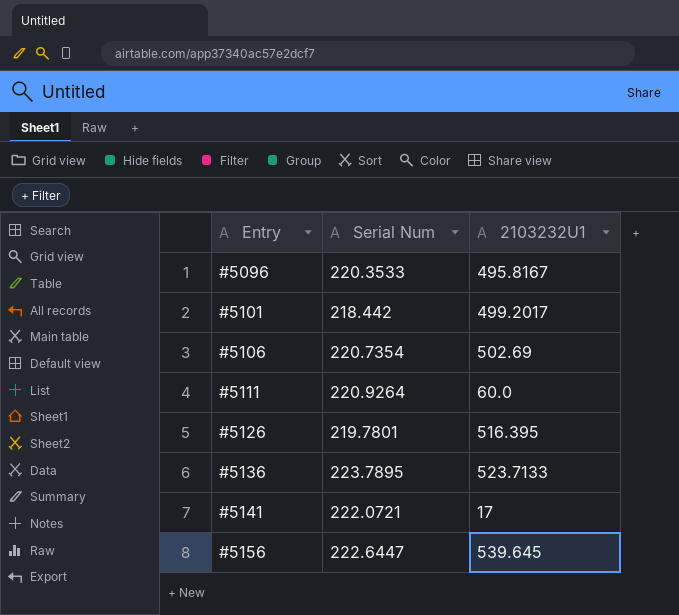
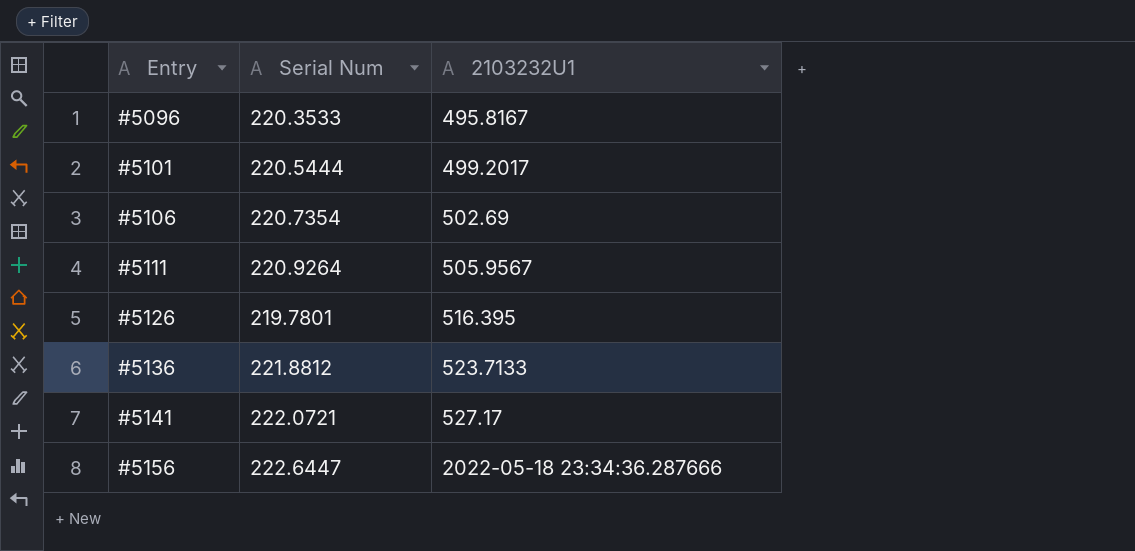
#5101 | Serial Num: 218.442 -> 220.5444
#5111 | 2103232U1: 60.0 -> 505.9567
#5136 | Serial Num: 223.7895 -> 221.8812
#5141 | 2103232U1: 17 -> 527.17
#5156 | 2103232U1: 539.645 -> 2022-05-18 23:34:36.287666

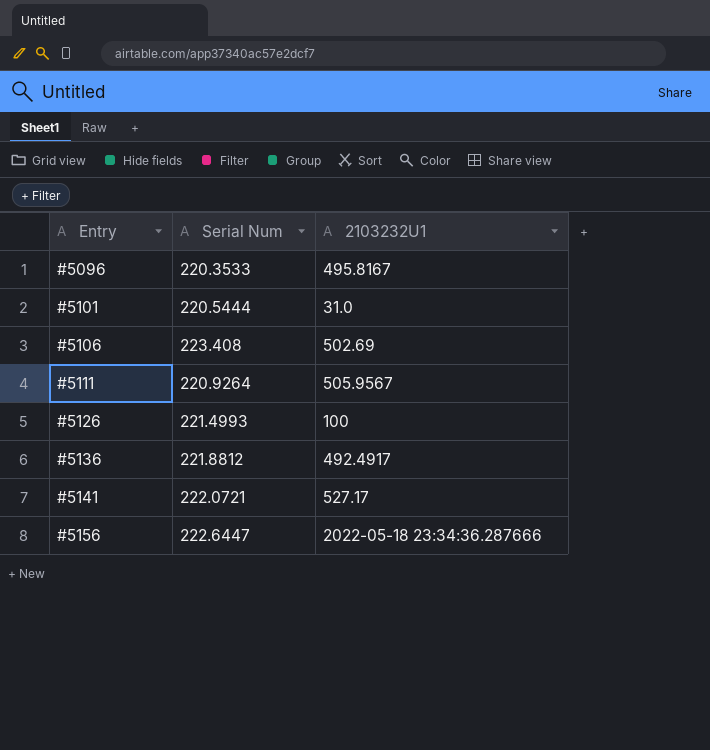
#5101 | 2103232U1: 499.2017 -> 31.0
#5106 | Serial Num: 220.7354 -> 223.408
#5126 | Serial Num: 219.7801 -> 221.4993
#5126 | 2103232U1: 516.395 -> 100
#5136 | 2103232U1: 523.7133 -> 492.4917

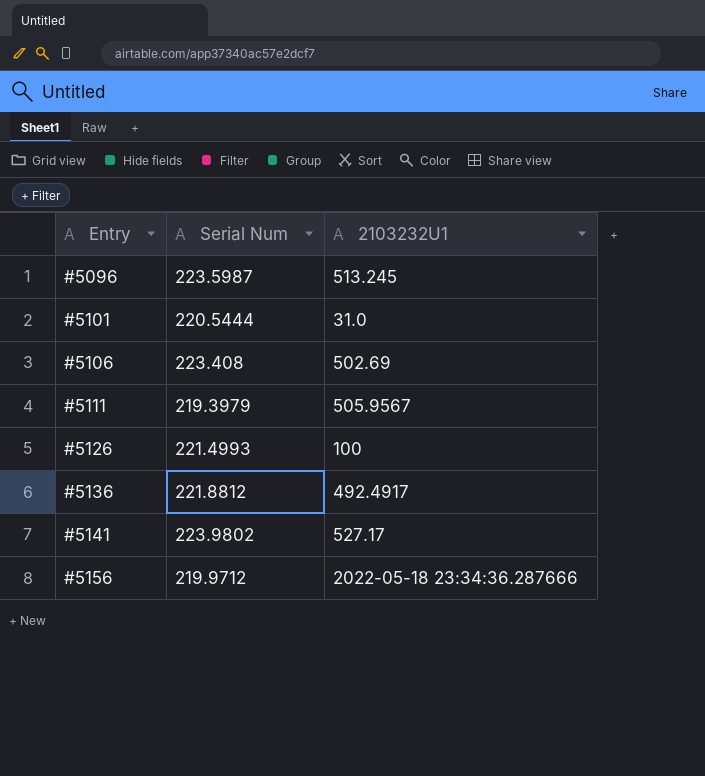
#5096 | Serial Num: 220.3533 -> 223.5987
#5096 | 2103232U1: 495.8167 -> 513.245
#5111 | Serial Num: 220.9264 -> 219.3979
#5141 | Serial Num: 222.0721 -> 223.9802
#5156 | Serial Num: 222.6447 -> 219.9712

